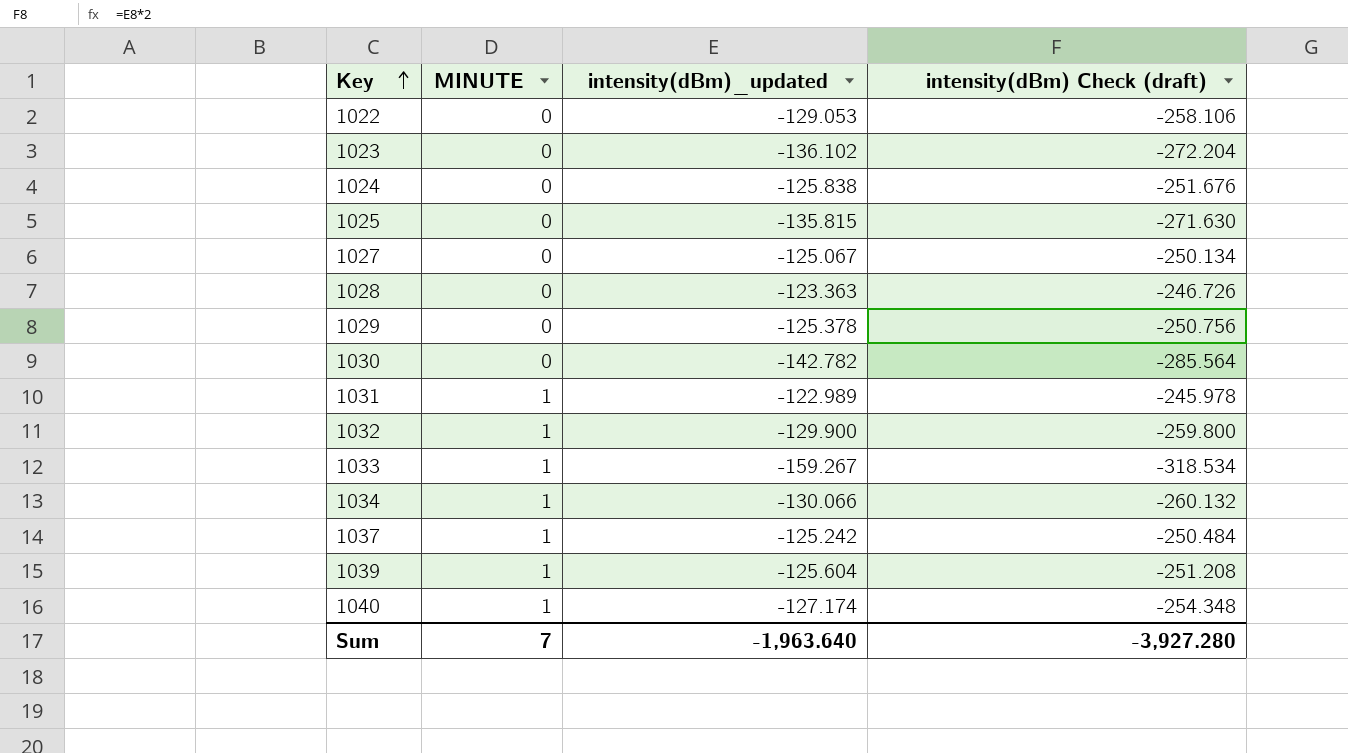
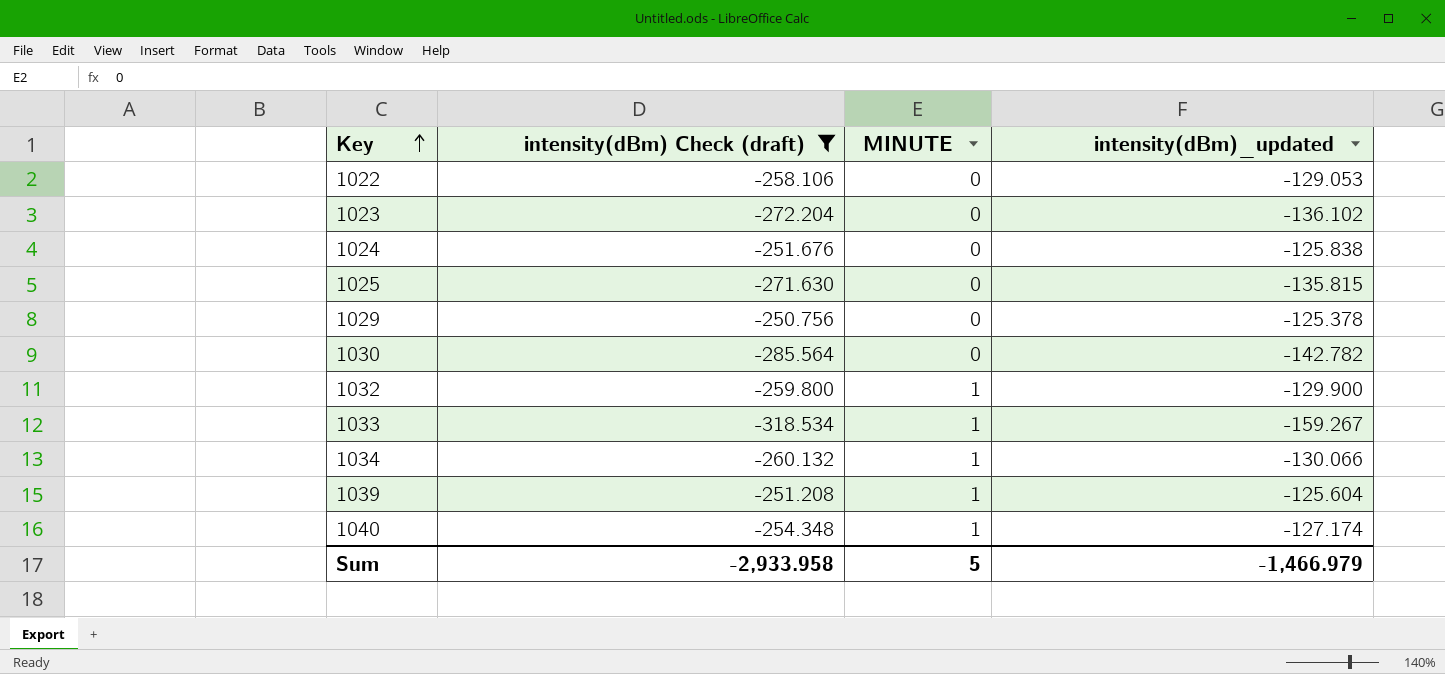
filter: none -> intensity(dBm) Check (draft) <= -250.756
column intensity(dBm) Check (draft) | position: 4 -> 2
Sum | intensity(dBm) Check (draft): -3,927.280 -> -2,933.958
Sum | MINUTE: 7 -> 5
Sum | intensity(dBm)_updated: -1,963.640 -> -1,466.979

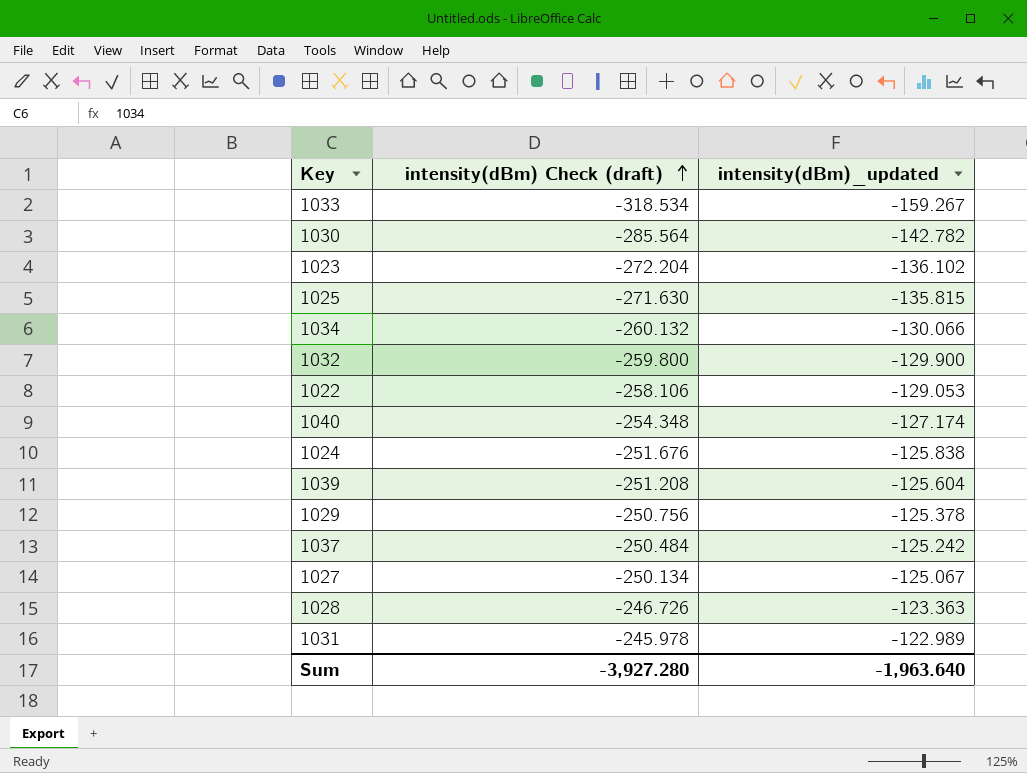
filter: intensity(dBm) Check (draft) <= -250.756 -> none
row order: Key ascending -> intensity(dBm) Check (draft) ascending
column MINUTE | position: 3 -> none
Sum | intensity(dBm) Check (draft): -2,933.958 -> -3,927.280
Sum | intensity(dBm)_updated: -1,466.979 -> -1,963.640

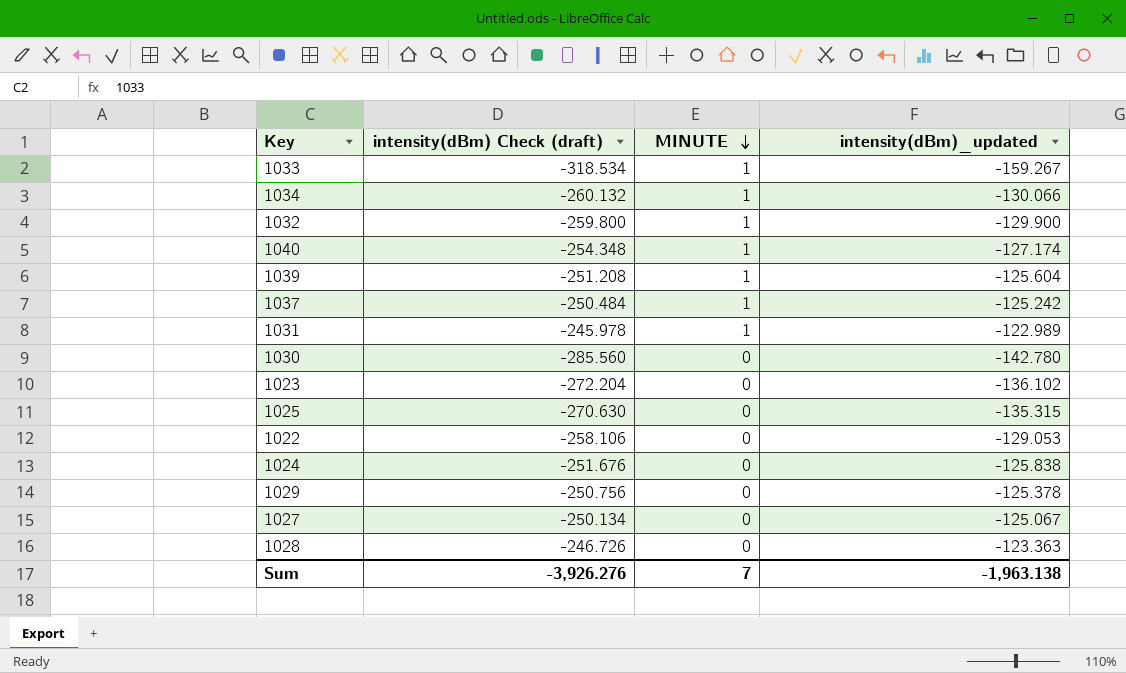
row order: intensity(dBm) Check (draft) ascending -> MINUTE descending
column MINUTE | position: none -> 3
1030 | intensity(dBm) Check (draft): -285.564 -> -285.560
1030 | intensity(dBm)_updated: -142.782 -> -142.780
1025 | intensity(dBm) Check (draft): -271.630 -> -270.630
1025 | intensity(dBm)_updated: -135.815 -> -135.315
Sum | intensity(dBm) Check (draft): -3,927.280 -> -3,926.276
Sum | intensity(dBm)_updated: -1,963.640 -> -1,963.138

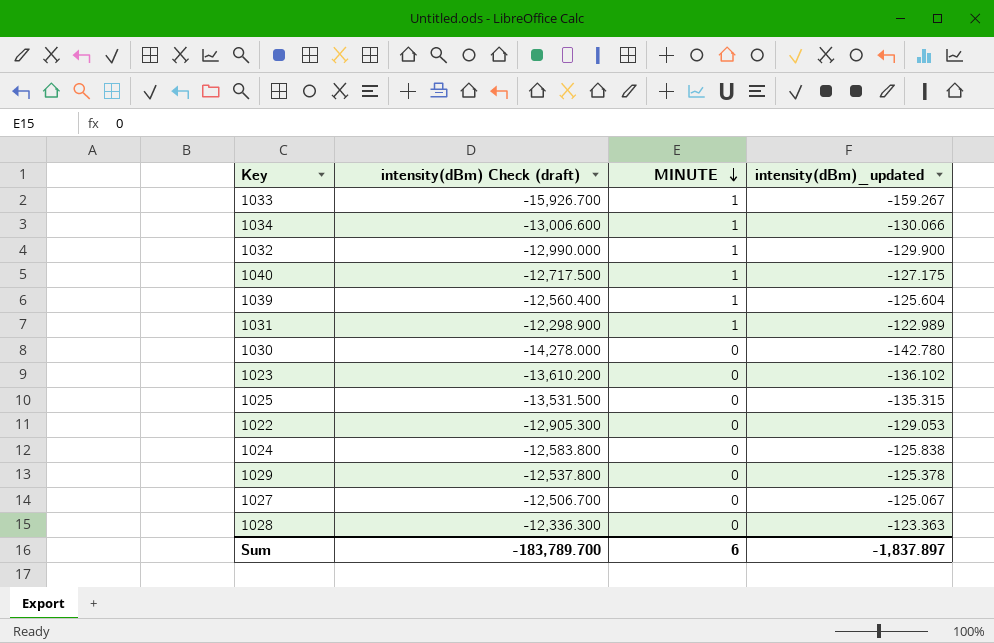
column intensity(dBm) Check (draft) | formula: [intensity(dBm)_updated] * 2 -> [intensity(dBm)_updated] * 100
row 1037: -250.484 | 1 | -125.242 -> none
1040 | intensity(dBm)_updated: -127.174 -> -127.175
Sum | intensity(dBm) Check (draft): -3,926.276 -> -183,789.700
Sum | MINUTE: 7 -> 6
Sum | intensity(dBm)_updated: -1,963.138 -> -1,837.897

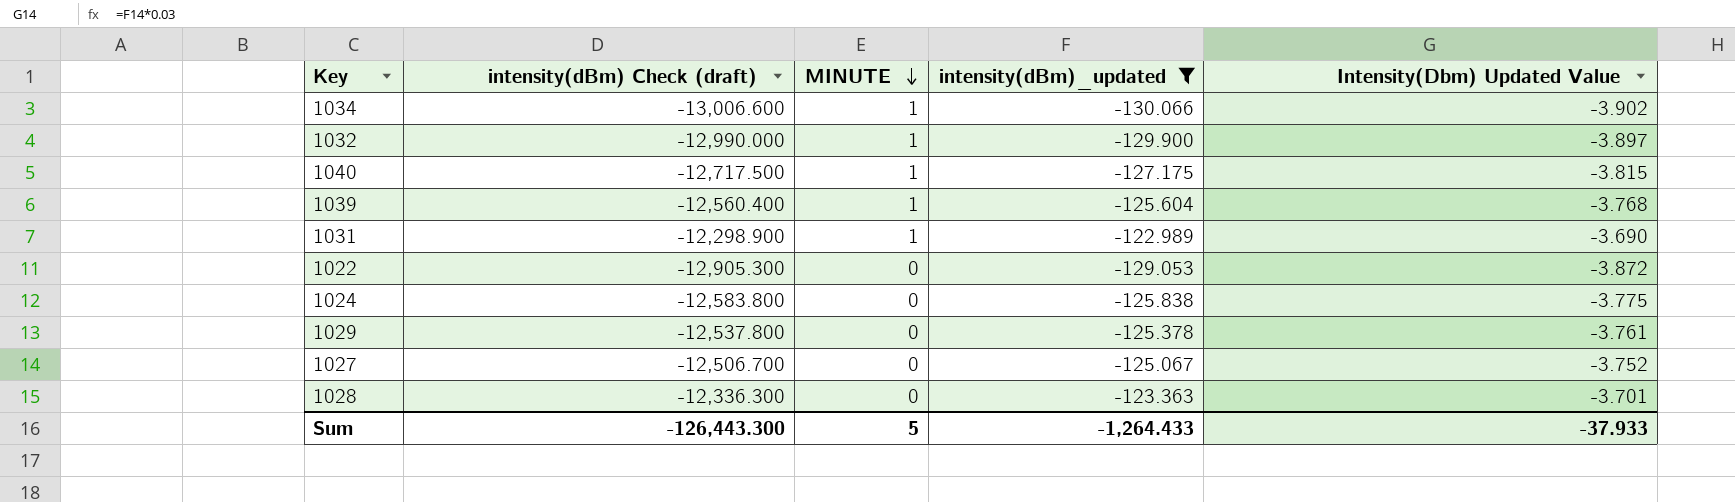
filter: none -> intensity(dBm)_updated >= -130.066
column Intensity(Dbm) Updated Value | formula: none -> [intensity(dBm)_updated] * 0.03
Sum | intensity(dBm) Check (draft): -183,789.700 -> -126,443.300
Sum | MINUTE: 6 -> 5
Sum | intensity(dBm)_updated: -1,837.897 -> -1,264.433

